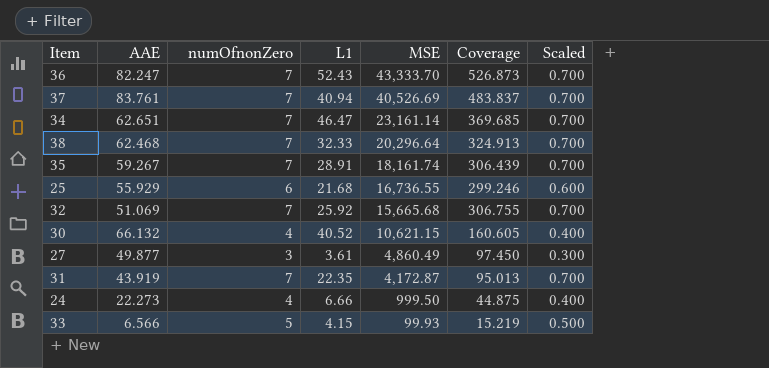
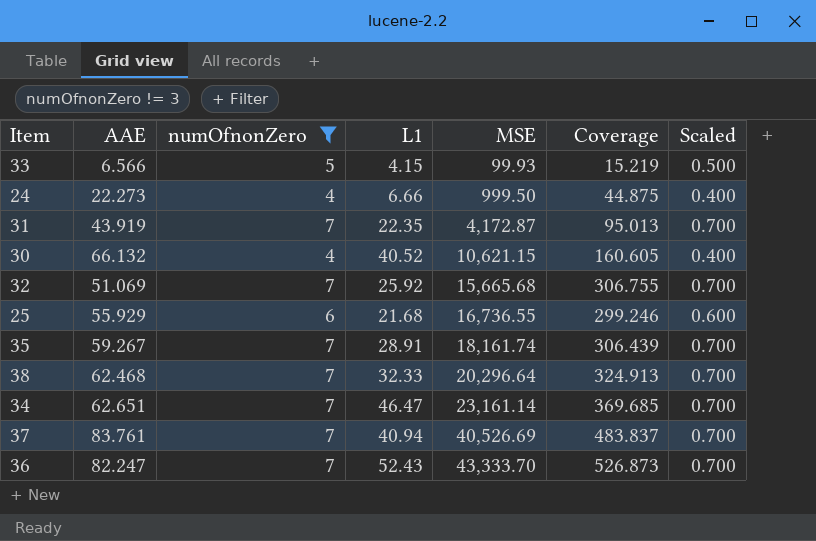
filter: none -> numOfnonZero != 3
row order: MSE descending -> MSE ascending

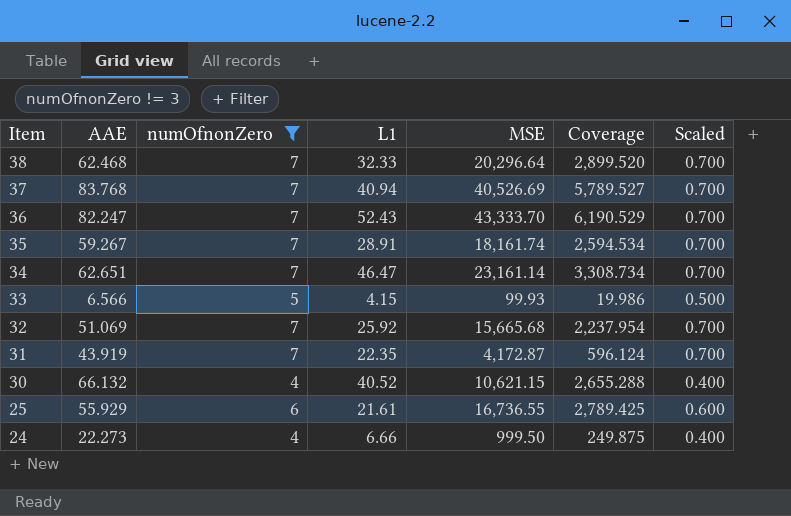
row order: MSE ascending -> Item descending
column Coverage | formula: [MSE] / [AAE] -> [MSE] / [numOfnonZero]
37 | AAE: 83.761 -> 83.768
25 | L1: 21.68 -> 21.61

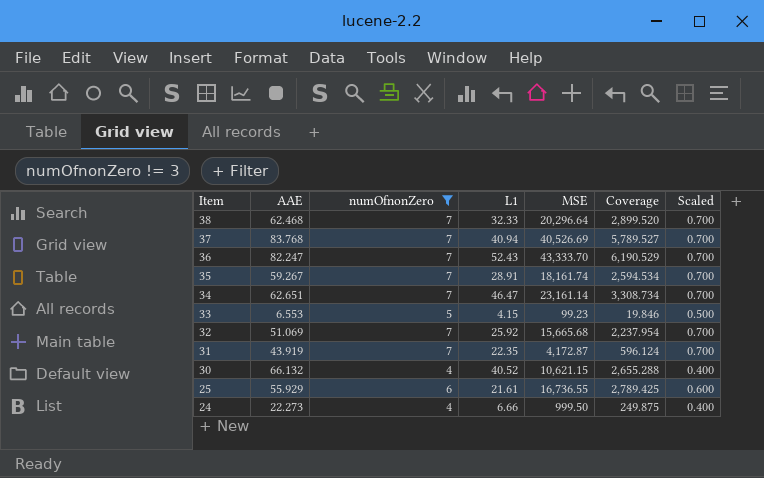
33 | AAE: 6.566 -> 6.553
33 | MSE: 99.93 -> 99.23
33 | Coverage: 19.986 -> 19.846

